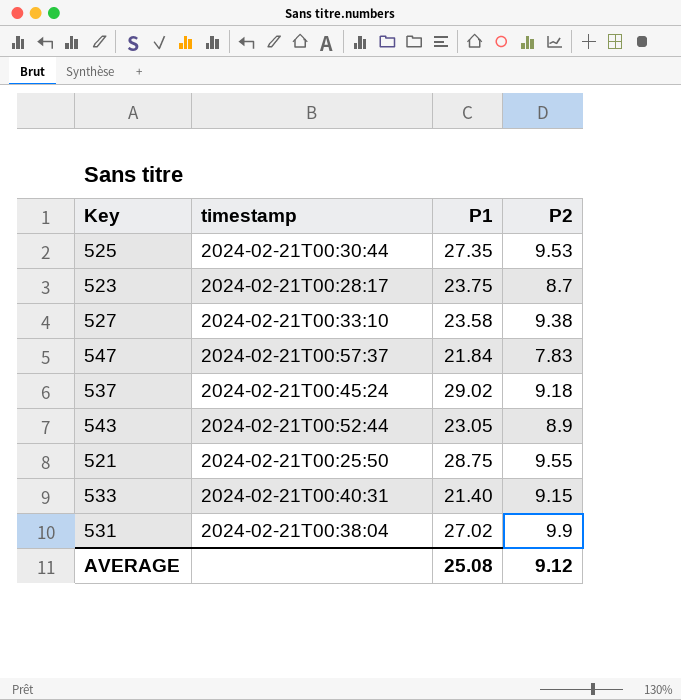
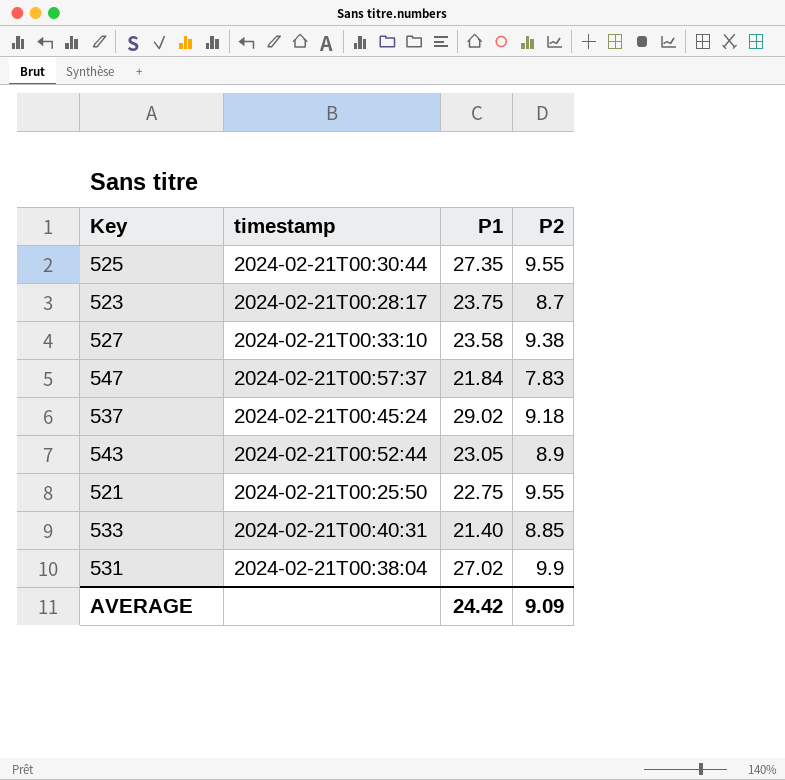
525 | P2: 9.53 -> 9.55
521 | P1: 28.75 -> 22.75
533 | P2: 9.15 -> 8.85
AVERAGE | P1: 25.08 -> 24.42
AVERAGE | P2: 9.12 -> 9.09

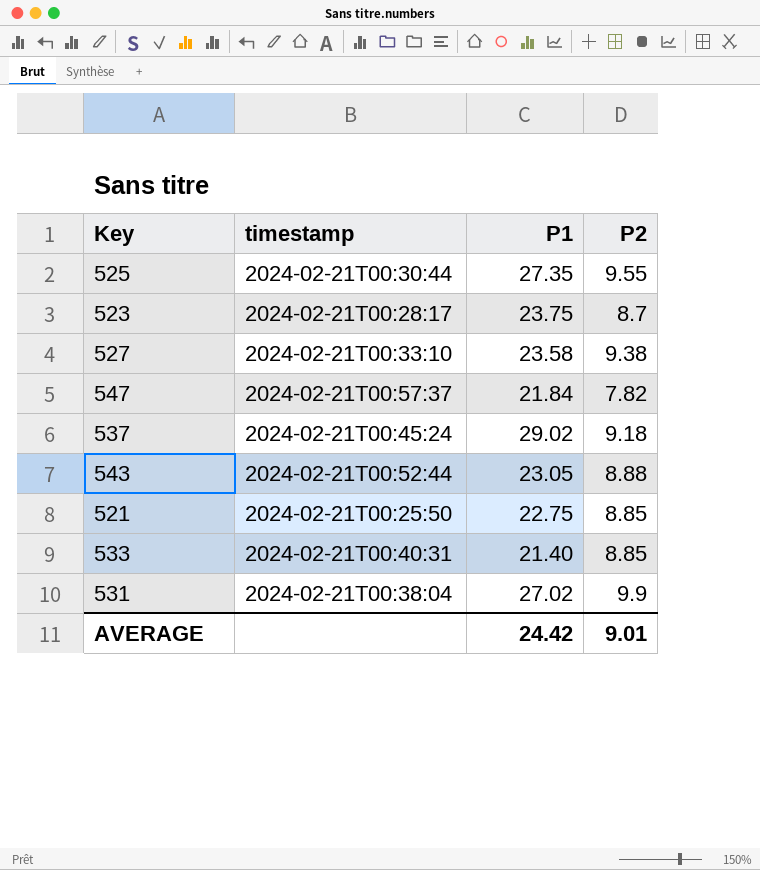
547 | P2: 7.83 -> 7.82
543 | P2: 8.9 -> 8.88
521 | P2: 9.55 -> 8.85
AVERAGE | P2: 9.09 -> 9.01

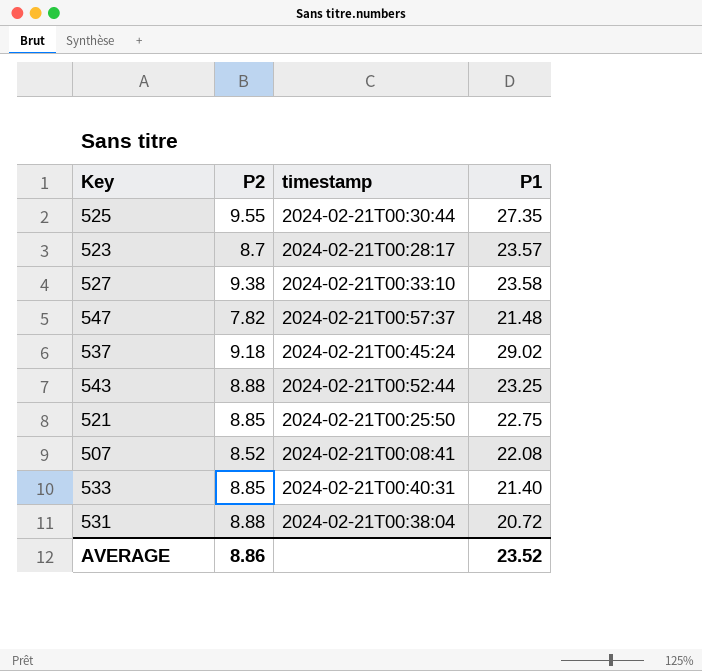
column P2 | position: 4 -> 2
523 | P1: 23.75 -> 23.57
547 | P1: 21.84 -> 21.48
543 | P1: 23.05 -> 23.25
row 507: none -> 8.52 | 2024-02-21T00:08:41 | 22.08
531 | P2: 9.9 -> 8.88
531 | P1: 27.02 -> 20.72
AVERAGE | P2: 9.01 -> 8.86
AVERAGE | P1: 24.42 -> 23.52

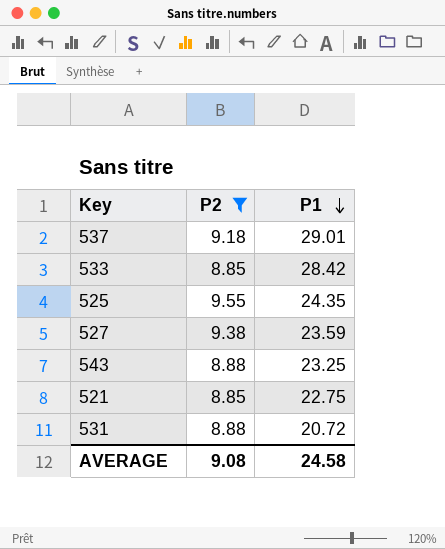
filter: none -> P2 >= 8.85
row order: none -> P1 descending
column timestamp | position: 3 -> none
537 | P1: 29.02 -> 29.01
533 | P1: 21.40 -> 28.42
525 | P1: 27.35 -> 24.35
527 | P1: 23.58 -> 23.59
AVERAGE | P2: 8.86 -> 9.08
AVERAGE | P1: 23.52 -> 24.58

